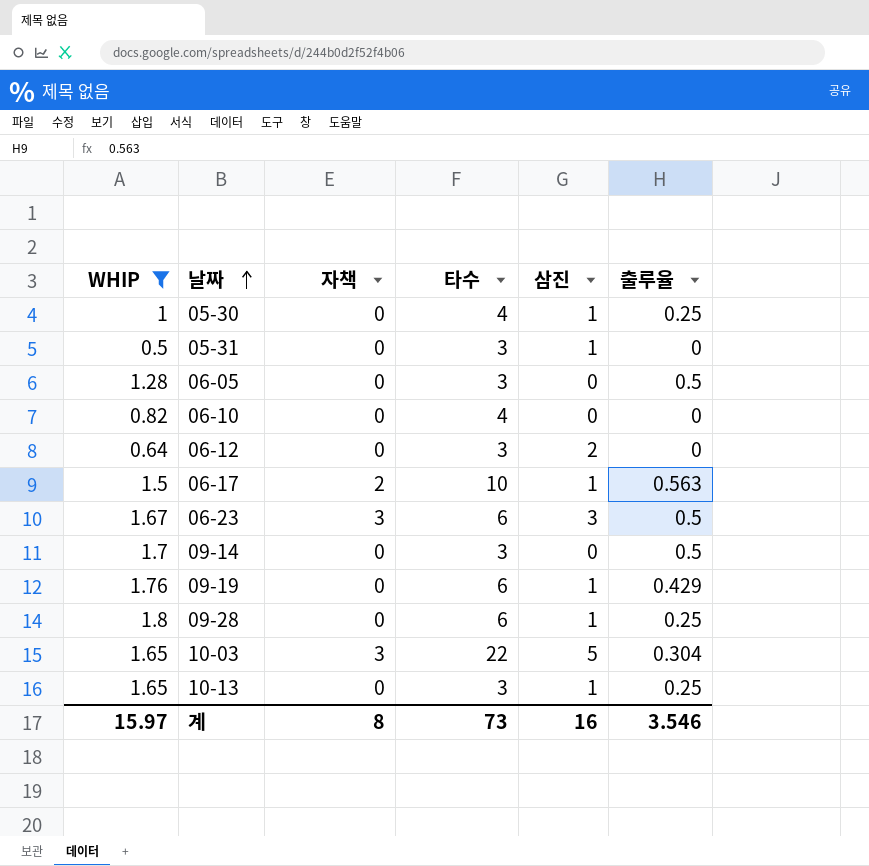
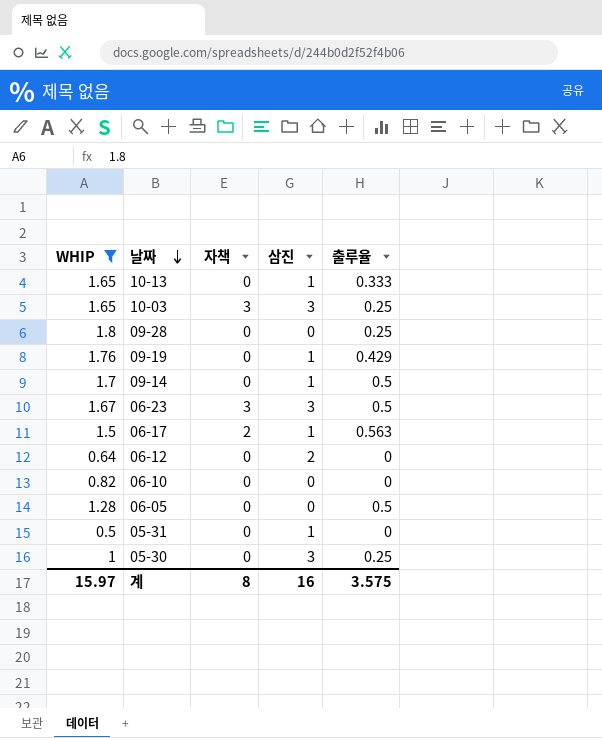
row order: 날짜 ascending -> 날짜 descending
column 타수 | position: 4 -> none
10-13 | 출루율: 0.25 -> 0.333
10-03 | 삼진: 5 -> 3
10-03 | 출루율: 0.304 -> 0.25
09-28 | 삼진: 1 -> 0
09-14 | 삼진: 0 -> 1
05-30 | 삼진: 1 -> 3
계 | 출루율: 3.546 -> 3.575

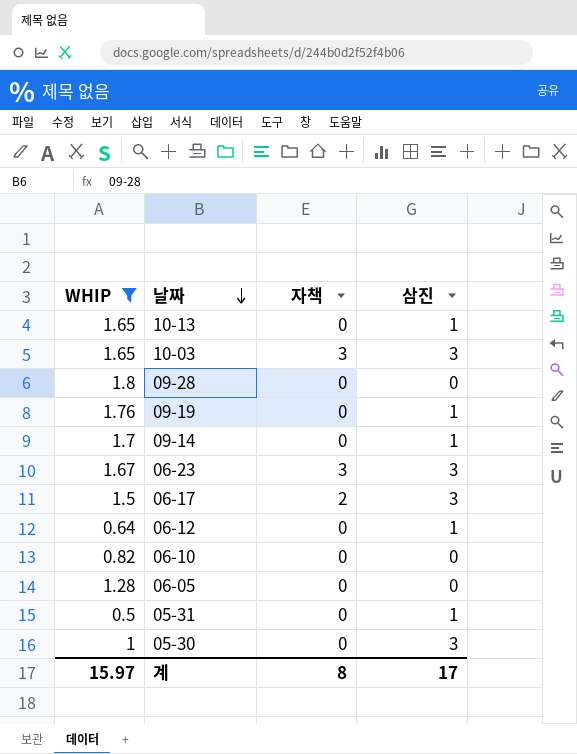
column 출루율 | position: 5 -> none
06-17 | 삼진: 1 -> 3
06-12 | 삼진: 2 -> 1
계 | 삼진: 16 -> 17

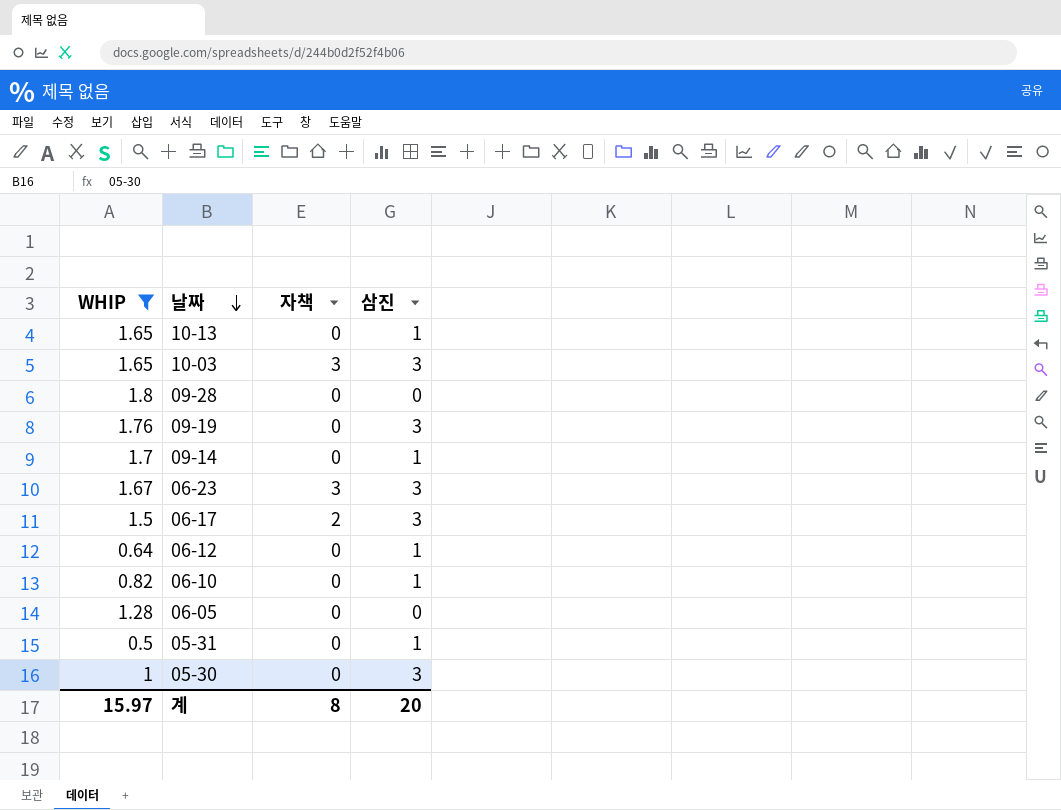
09-19 | 삼진: 1 -> 3
06-10 | 삼진: 0 -> 1
계 | 삼진: 17 -> 20

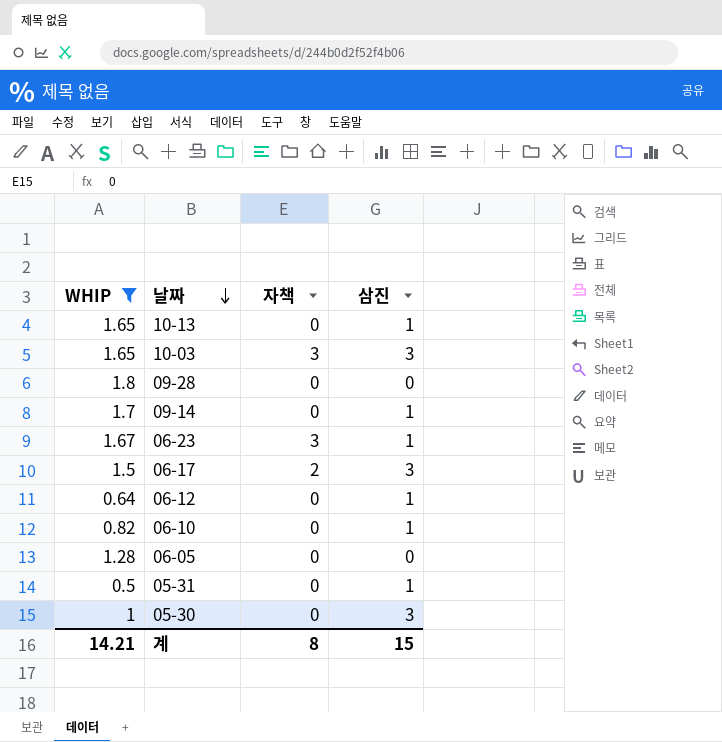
row 09-19: 1.76 | 0 | 3 -> none
06-23 | 삼진: 3 -> 1
계 | WHIP: 15.97 -> 14.21
계 | 삼진: 20 -> 15

